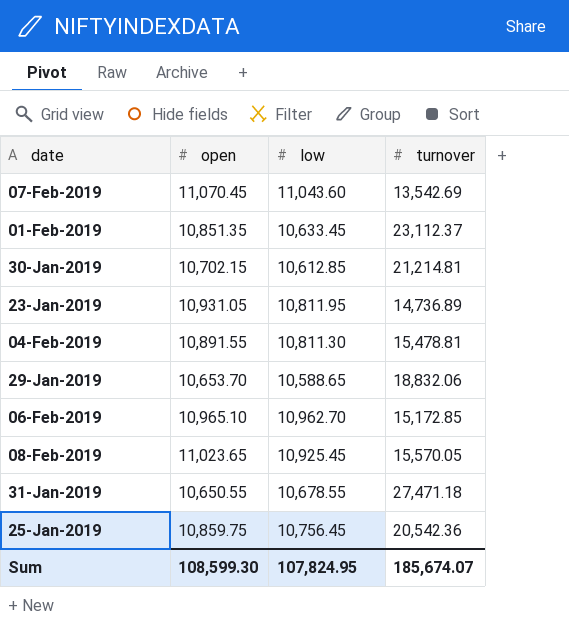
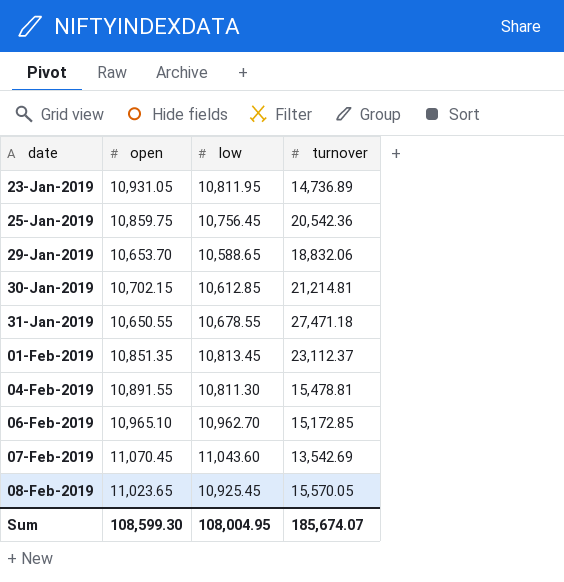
row order: none -> date ascending
01-Feb-2019 | low: 10,633.45 -> 10,813.45
Sum | low: 107,824.95 -> 108,004.95

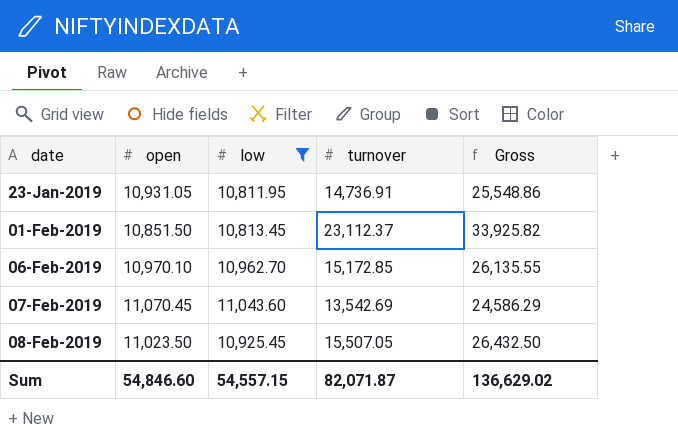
filter: none -> low >= 10,811.95
column Gross | formula: none -> [low] + [turnover]
23-Jan-2019 | turnover: 14,736.89 -> 14,736.91
01-Feb-2019 | open: 10,851.35 -> 10,851.50
06-Feb-2019 | open: 10,965.10 -> 10,970.10
08-Feb-2019 | open: 11,023.65 -> 11,023.50
08-Feb-2019 | turnover: 15,570.05 -> 15,507.05
Sum | open: 108,599.30 -> 54,846.60
Sum | low: 108,004.95 -> 54,557.15
Sum | turnover: 185,674.07 -> 82,071.87

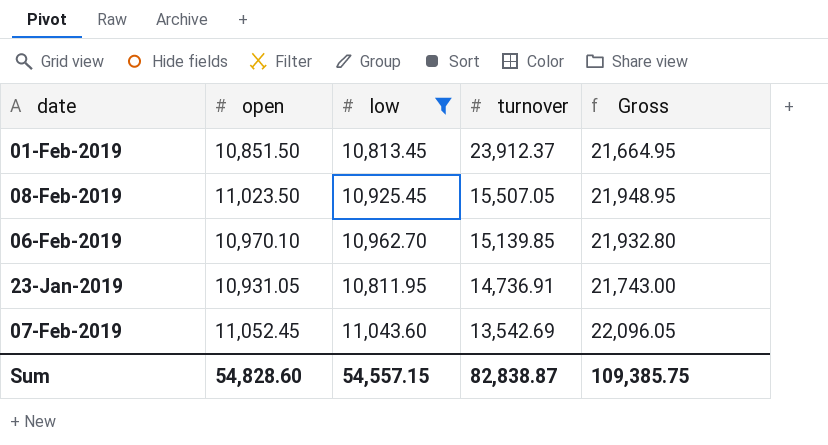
row order: date ascending -> turnover descending
column Gross | formula: [low] + [turnover] -> [open] + [low]
01-Feb-2019 | turnover: 23,112.37 -> 23,912.37
06-Feb-2019 | turnover: 15,172.85 -> 15,139.85
07-Feb-2019 | open: 11,070.45 -> 11,052.45
Sum | open: 54,846.60 -> 54,828.60
Sum | turnover: 82,071.87 -> 82,838.87
Sum | Gross: 136,629.02 -> 109,385.75

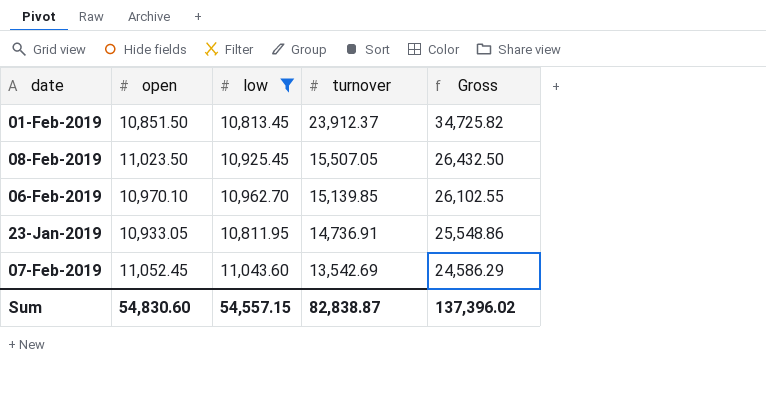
column Gross | formula: [open] + [low] -> [low] + [turnover]
23-Jan-2019 | open: 10,931.05 -> 10,933.05
Sum | open: 54,828.60 -> 54,830.60
Sum | Gross: 109,385.75 -> 137,396.02

